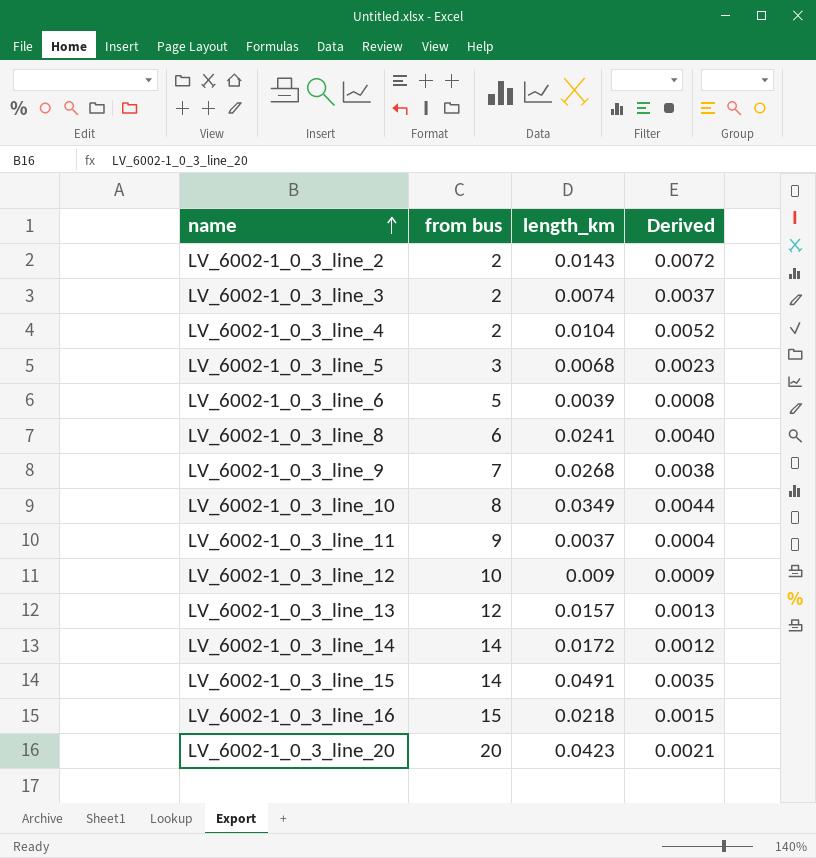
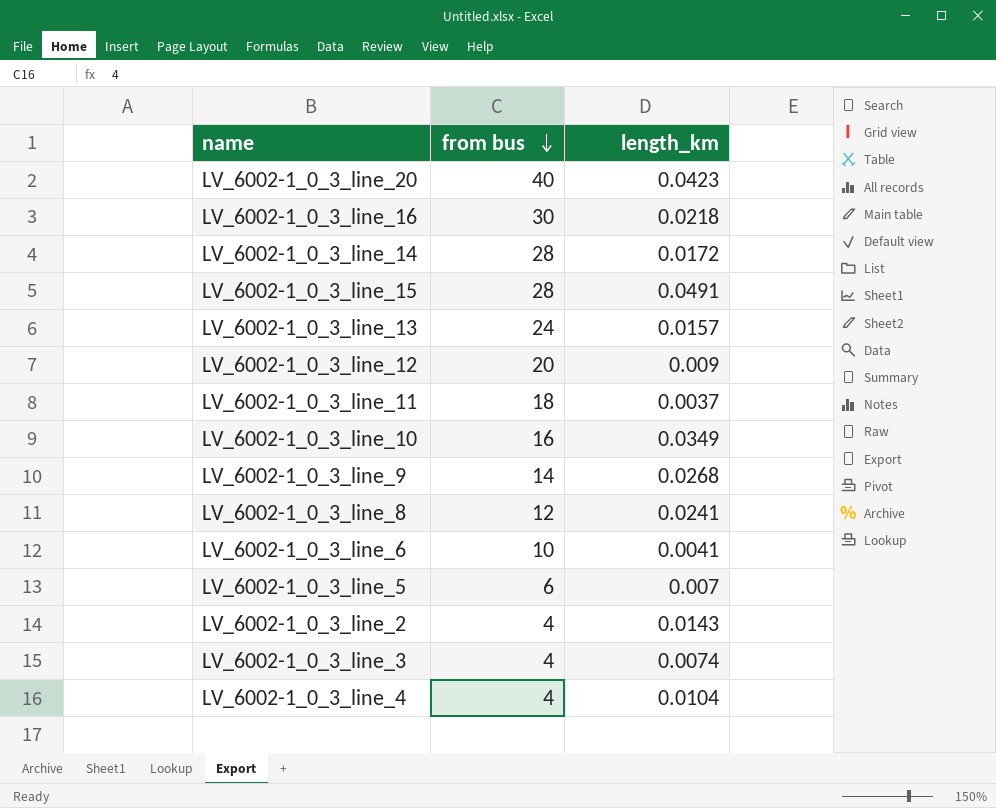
row order: name ascending -> from bus descending
column Derived | formula: [length_km] / [from bus] -> none
LV_6002-1_0_3_line_20 | from bus: 20 -> 40
LV_6002-1_0_3_line_16 | from bus: 15 -> 30
LV_6002-1_0_3_line_14 | from bus: 14 -> 28
LV_6002-1_0_3_line_15 | from bus: 14 -> 28
LV_6002-1_0_3_line_13 | from bus: 12 -> 24
LV_6002-1_0_3_line_12 | from bus: 10 -> 20
LV_6002-1_0_3_line_11 | from bus: 9 -> 18
LV_6002-1_0_3_line_10 | from bus: 8 -> 16
LV_6002-1_0_3_line_9 | from bus: 7 -> 14
LV_6002-1_0_3_line_8 | from bus: 6 -> 12
LV_6002-1_0_3_line_6 | from bus: 5 -> 10
LV_6002-1_0_3_line_6 | length_km: 0.0039 -> 0.0041
LV_6002-1_0_3_line_5 | from bus: 3 -> 6
LV_6002-1_0_3_line_5 | length_km: 0.0068 -> 0.007
LV_6002-1_0_3_line_2 | from bus: 2 -> 4
LV_6002-1_0_3_line_3 | from bus: 2 -> 4
LV_6002-1_0_3_line_4 | from bus: 2 -> 4

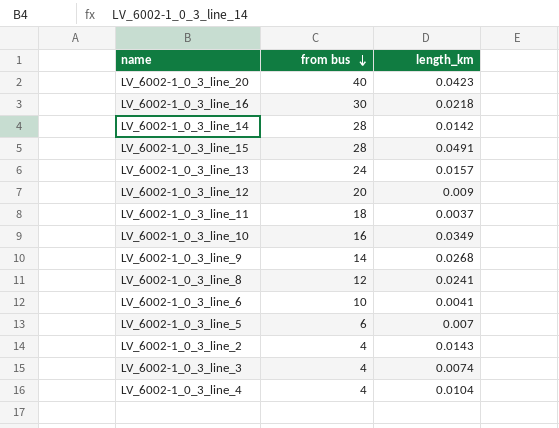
LV_6002-1_0_3_line_14 | length_km: 0.0172 -> 0.0142

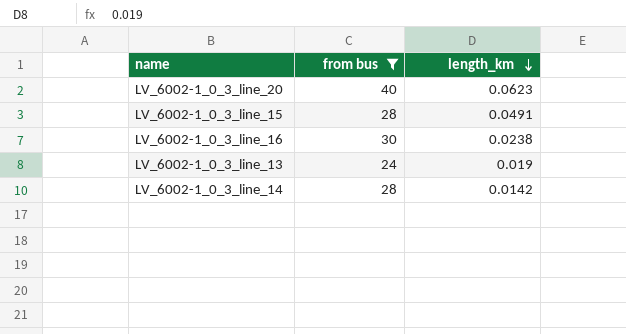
filter: none -> from bus >= 24
row order: from bus descending -> length_km descending
LV_6002-1_0_3_line_20 | length_km: 0.0423 -> 0.0623
LV_6002-1_0_3_line_16 | length_km: 0.0218 -> 0.0238
LV_6002-1_0_3_line_13 | length_km: 0.0157 -> 0.019

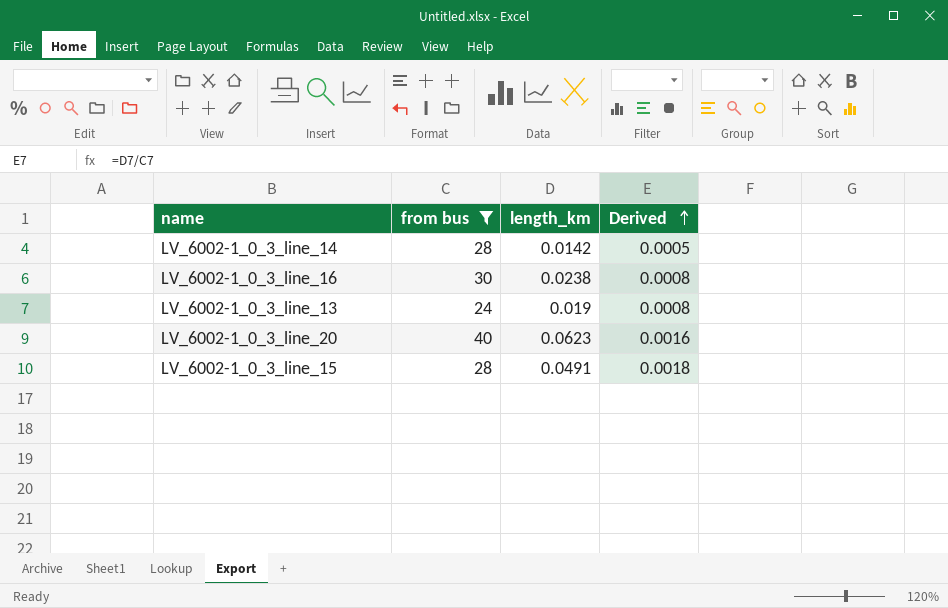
row order: length_km descending -> Derived ascending
column Derived | formula: none -> [length_km] / [from bus]

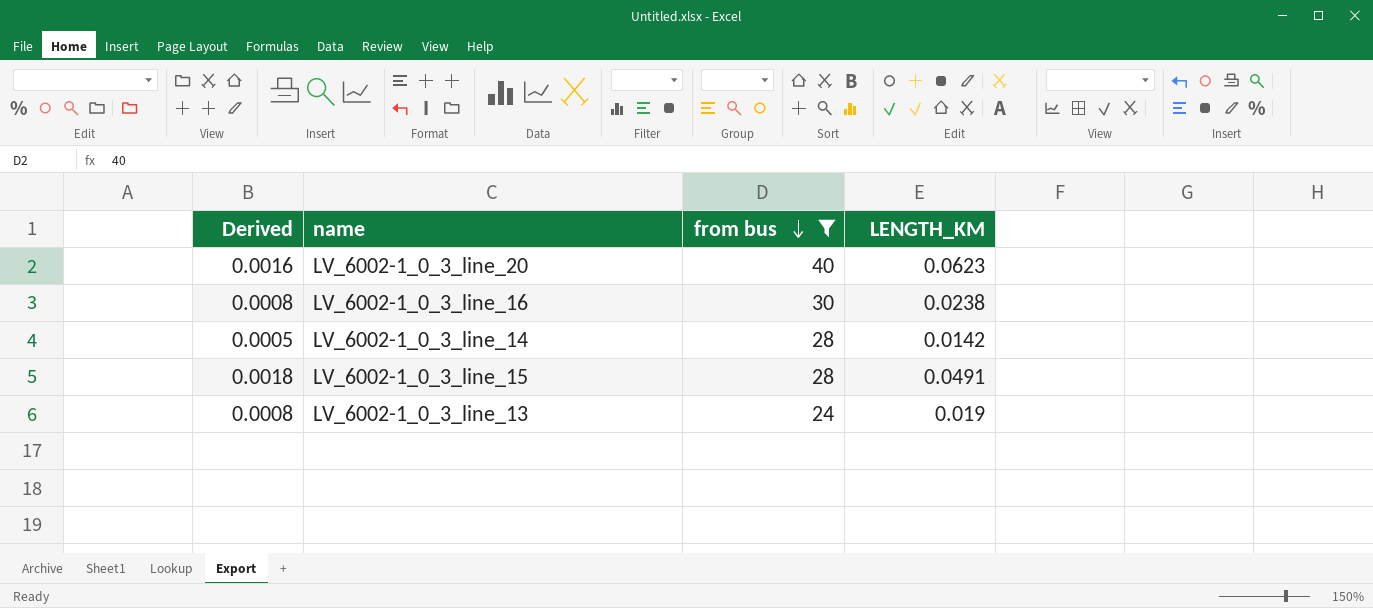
row order: Derived ascending -> from bus descending
column Derived | position: 4 -> 1
column name: length_km -> LENGTH_KM

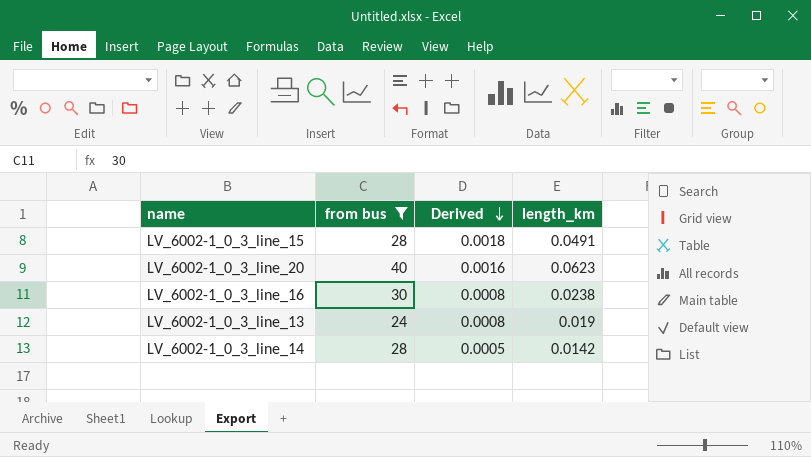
row order: from bus descending -> Derived descending
column Derived | position: 1 -> 3
column name: LENGTH_KM -> length_km

